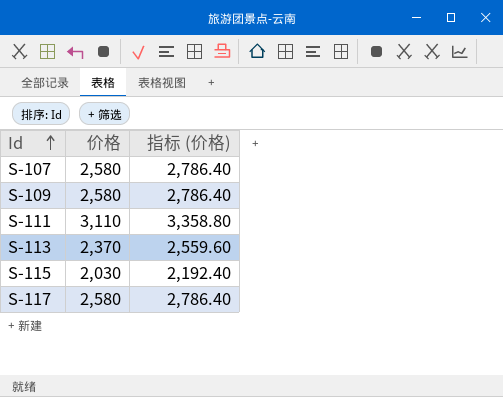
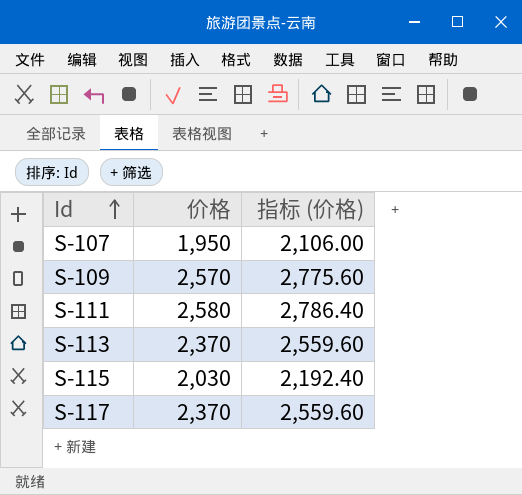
S-107 | 价格: 2,580 -> 1,950
S-107 | 指标 (价格): 2,786.40 -> 2,106.00
S-109 | 价格: 2,580 -> 2,570
S-109 | 指标 (价格): 2,786.40 -> 2,775.60
S-111 | 价格: 3,110 -> 2,580
S-111 | 指标 (价格): 3,358.80 -> 2,786.40
S-117 | 价格: 2,580 -> 2,370
S-117 | 指标 (价格): 2,786.40 -> 2,559.60

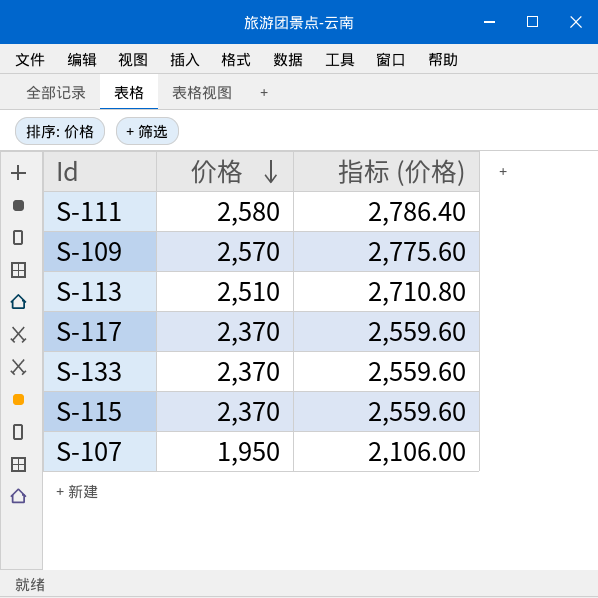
row order: Id ascending -> 价格 descending
S-113 | 价格: 2,370 -> 2,510
S-113 | 指标 (价格): 2,559.60 -> 2,710.80
row S-133: none -> 2,370 | 2,559.60
S-115 | 价格: 2,030 -> 2,370
S-115 | 指标 (价格): 2,192.40 -> 2,559.60

